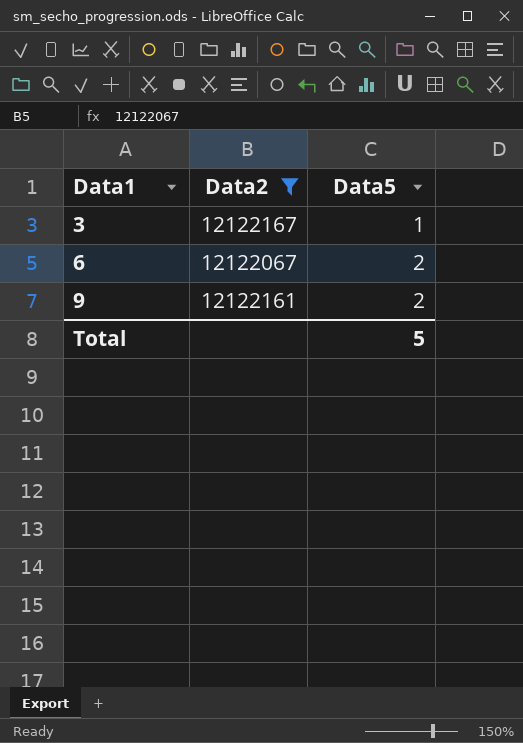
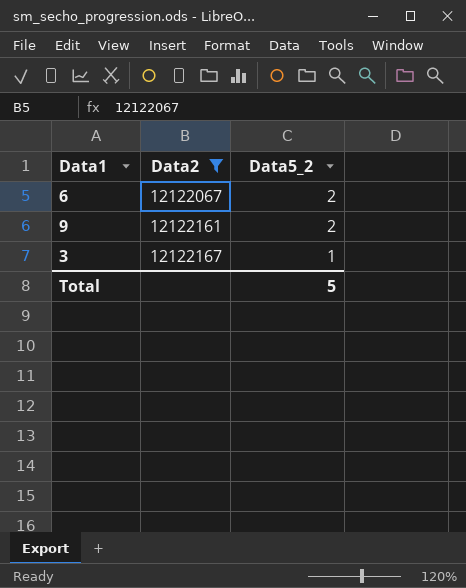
row order: Data1 ascending -> Data2 ascending
column name: Data5 -> Data5_2

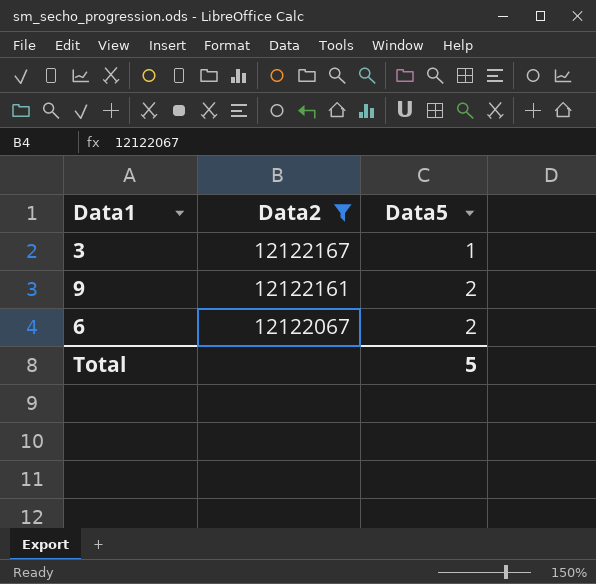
row order: Data2 ascending -> Data2 descending
column name: Data5_2 -> Data5

